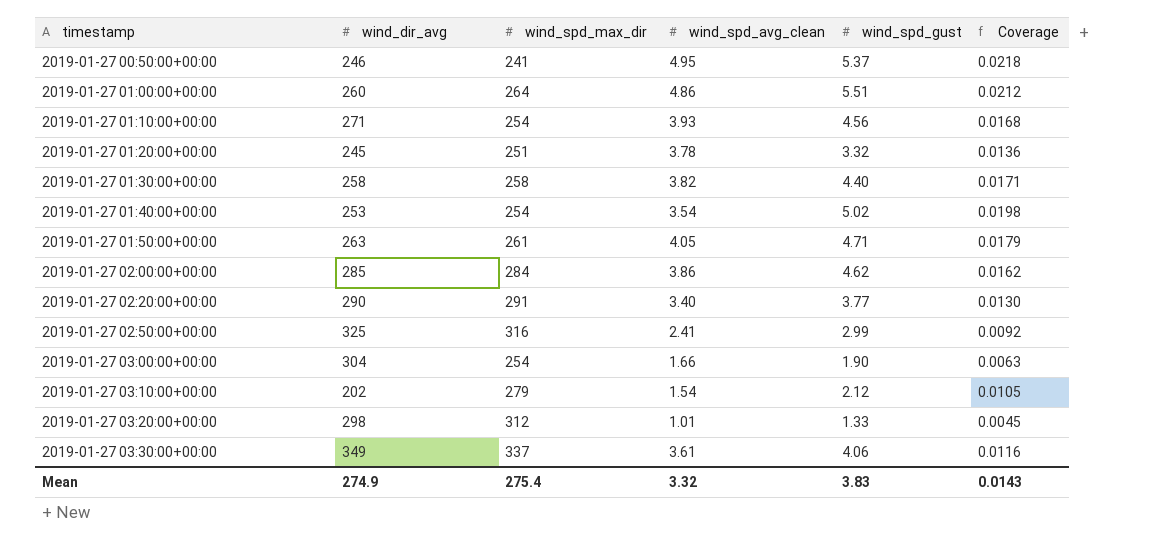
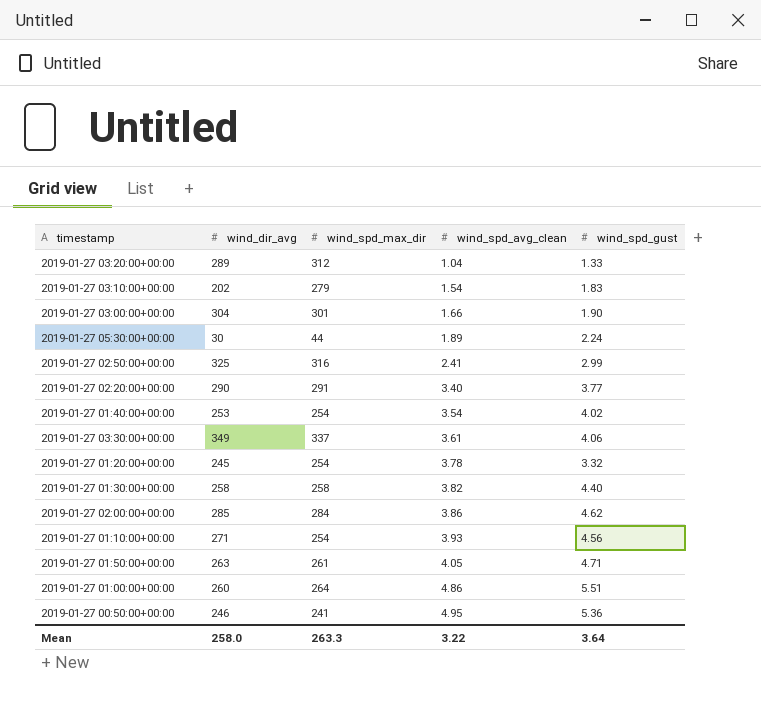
row order: timestamp ascending -> wind_spd_avg_clean ascending
column Coverage | formula: [wind_spd_gust] / [wind_dir_avg] -> none
2019-01-27 03:20:00+00:00 | wind_dir_avg: 298 -> 289
2019-01-27 03:20:00+00:00 | wind_spd_avg_clean: 1.01 -> 1.04
2019-01-27 03:10:00+00:00 | wind_spd_gust: 2.12 -> 1.83
2019-01-27 03:00:00+00:00 | wind_spd_max_dir: 254 -> 301
row 2019-01-27 05:30:00+00:00: none -> 30 | 44 | 1.89 | 2.24
2019-01-27 01:40:00+00:00 | wind_spd_gust: 5.02 -> 4.02
2019-01-27 01:20:00+00:00 | wind_spd_max_dir: 251 -> 254
2019-01-27 00:50:00+00:00 | wind_spd_gust: 5.37 -> 5.36
Mean | wind_dir_avg: 274.9 -> 258.0
Mean | wind_spd_max_dir: 275.4 -> 263.3
Mean | wind_spd_avg_clean: 3.32 -> 3.22
Mean | wind_spd_gust: 3.83 -> 3.64

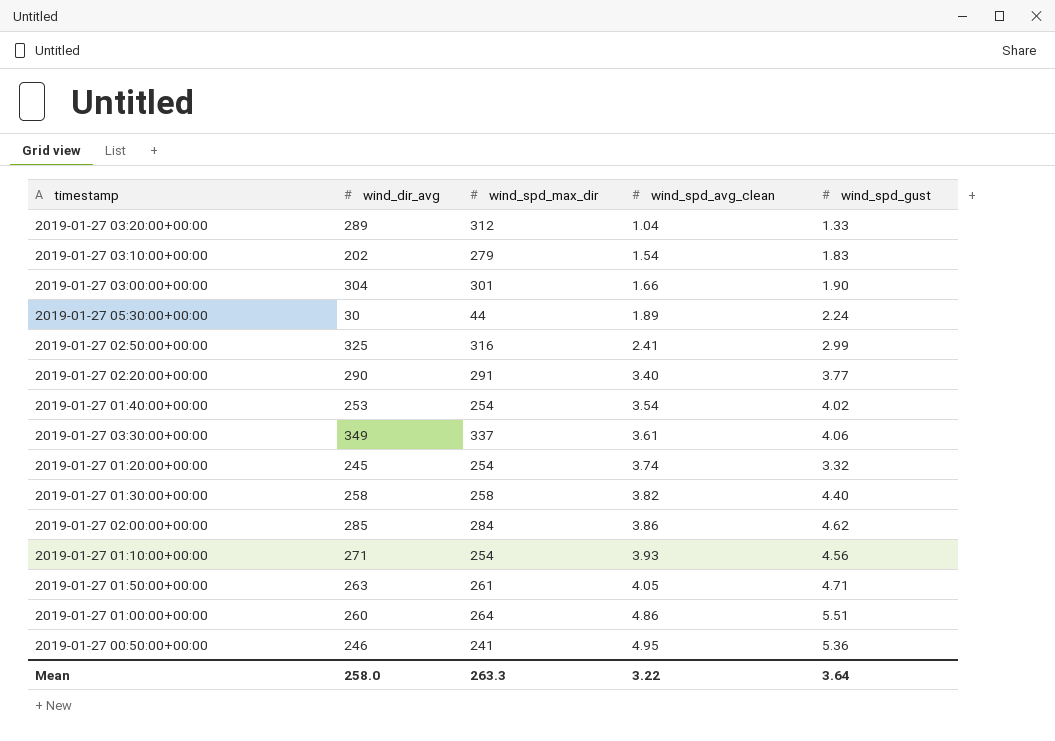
2019-01-27 01:20:00+00:00 | wind_spd_avg_clean: 3.78 -> 3.74

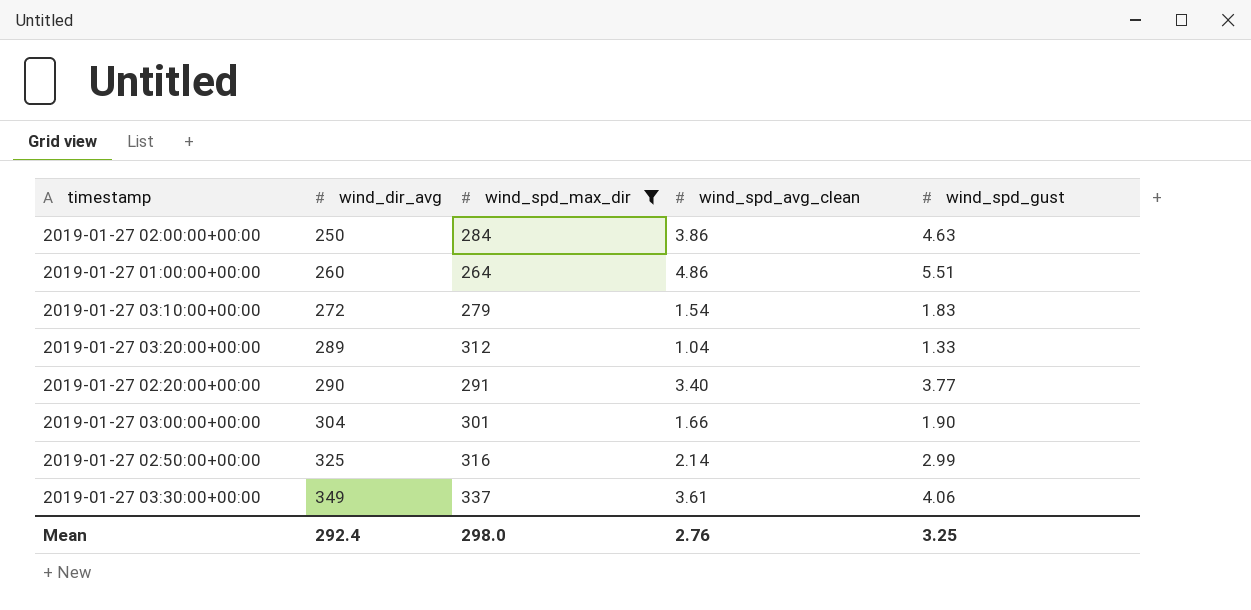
filter: none -> wind_spd_max_dir >= 264
row order: wind_spd_avg_clean ascending -> wind_dir_avg ascending
2019-01-27 02:00:00+00:00 | wind_dir_avg: 285 -> 250
2019-01-27 02:00:00+00:00 | wind_spd_gust: 4.62 -> 4.63
2019-01-27 03:10:00+00:00 | wind_dir_avg: 202 -> 272
2019-01-27 02:50:00+00:00 | wind_spd_avg_clean: 2.41 -> 2.14
Mean | wind_dir_avg: 258.0 -> 292.4
Mean | wind_spd_max_dir: 263.3 -> 298.0
Mean | wind_spd_avg_clean: 3.22 -> 2.76
Mean | wind_spd_gust: 3.64 -> 3.25

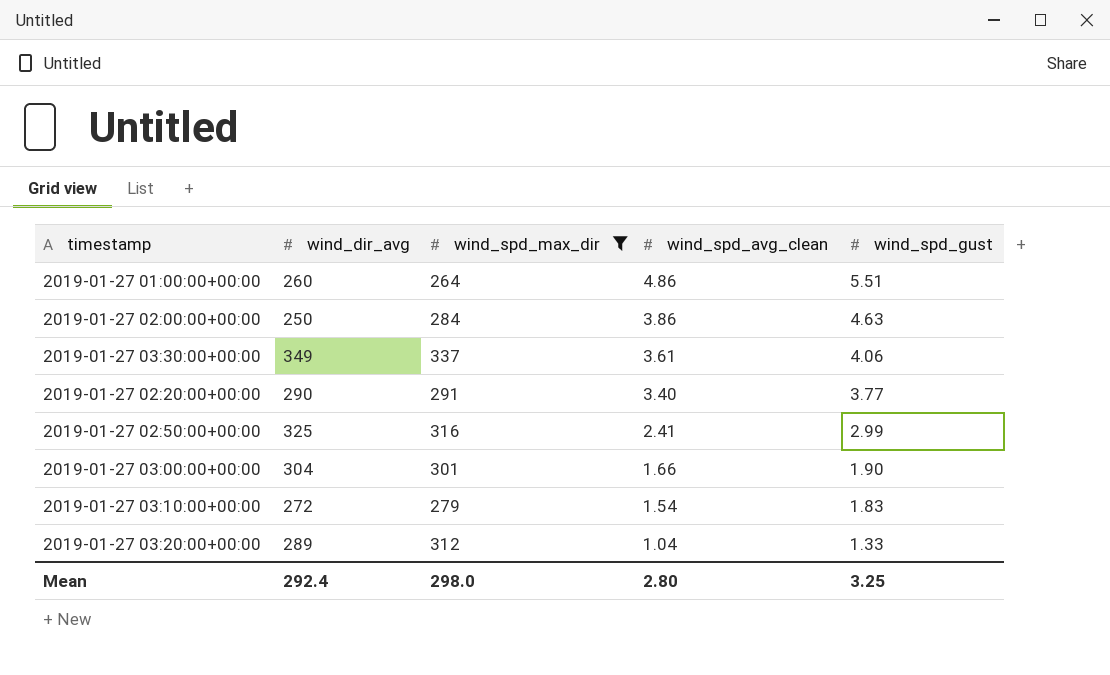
row order: wind_dir_avg ascending -> wind_spd_avg_clean descending
2019-01-27 02:50:00+00:00 | wind_spd_avg_clean: 2.14 -> 2.41
Mean | wind_spd_avg_clean: 2.76 -> 2.80

